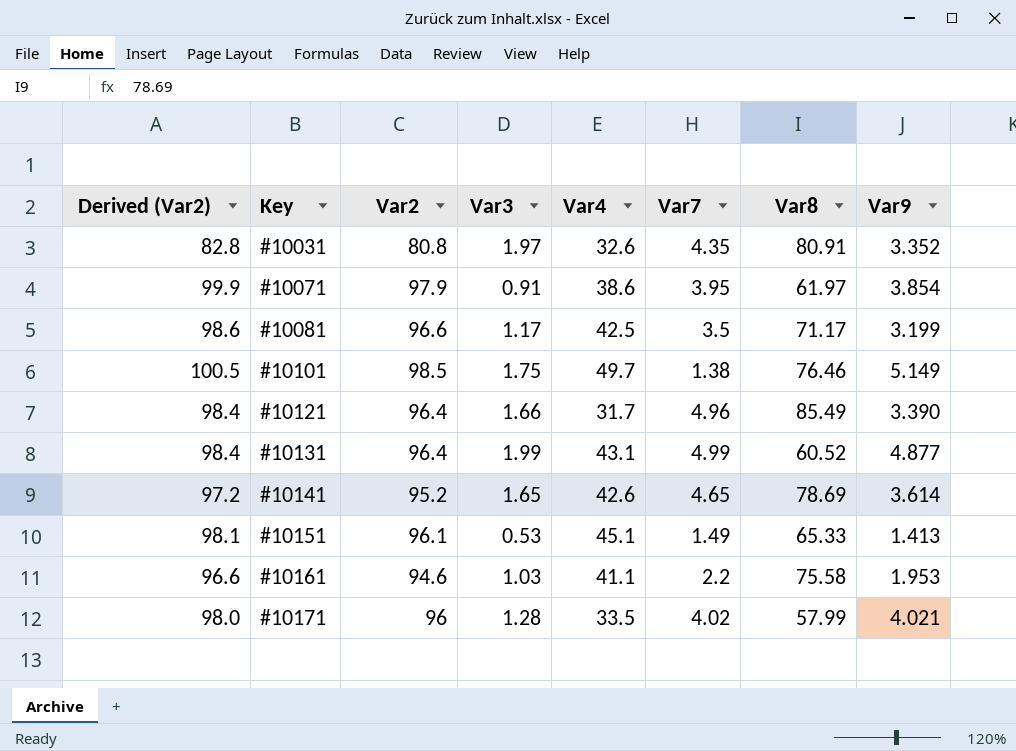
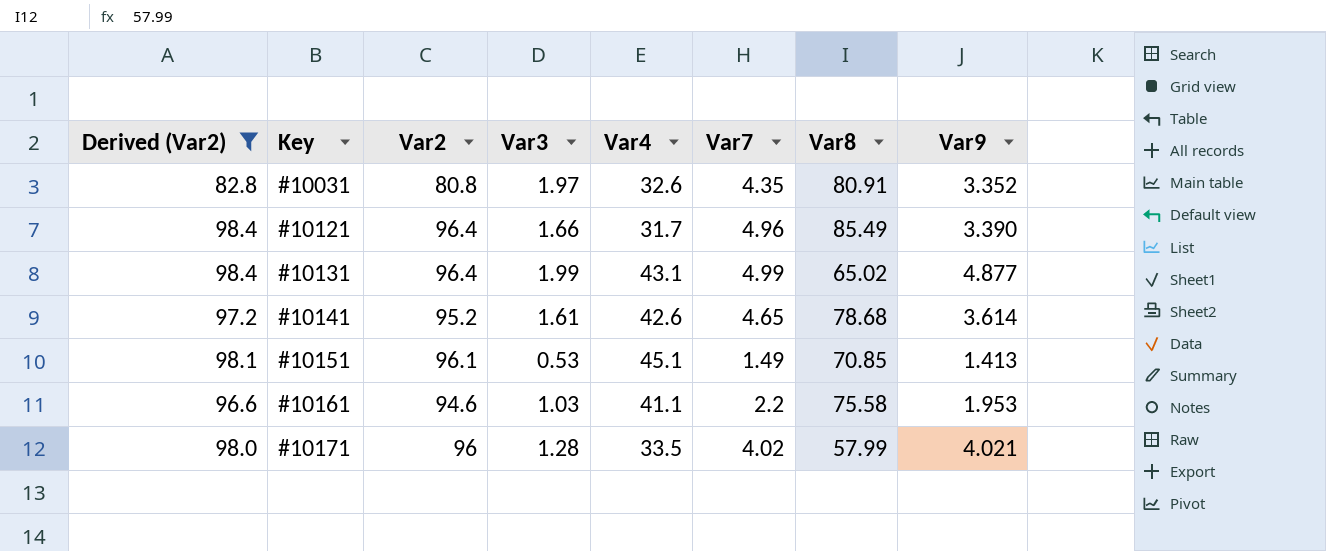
filter: none -> Derived (Var2) <= 98.4
#10131 | Var8: 60.52 -> 65.02
#10141 | Var3: 1.65 -> 1.61
#10141 | Var8: 78.69 -> 78.68
#10151 | Var8: 65.33 -> 70.85

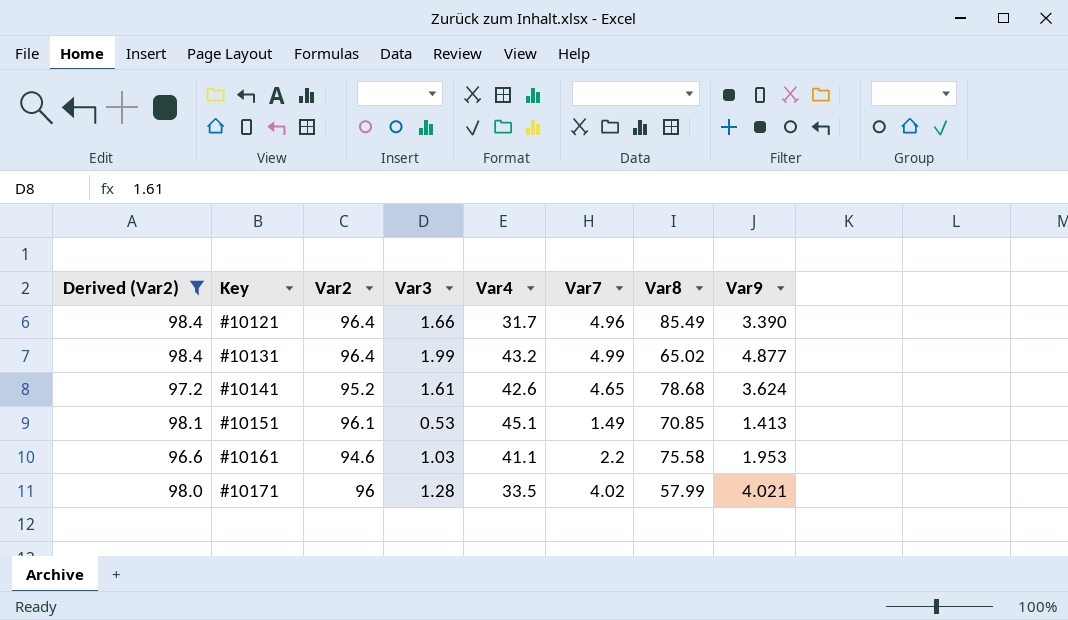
row #10031: 82.8 | 80.8 | 1.97 | 32.6 | 4.35 | 80.91 | 3.352 -> none
#10131 | Var4: 43.1 -> 43.2
#10141 | Var9: 3.614 -> 3.624

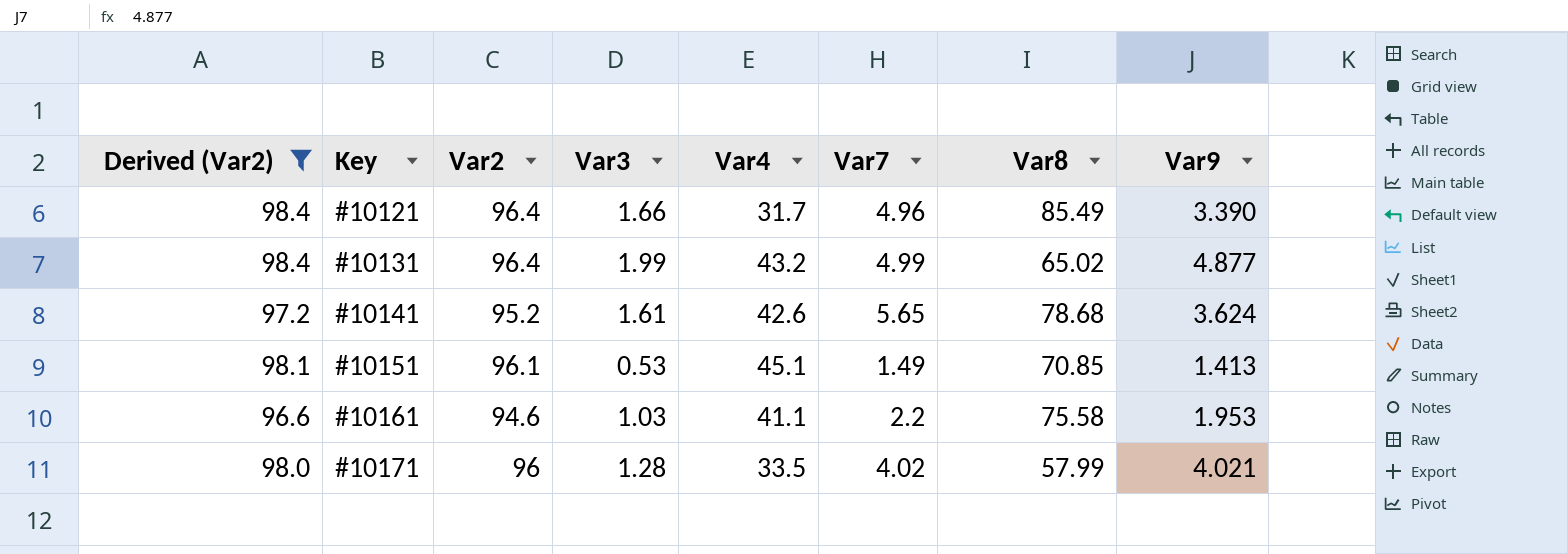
#10141 | Var7: 4.65 -> 5.65

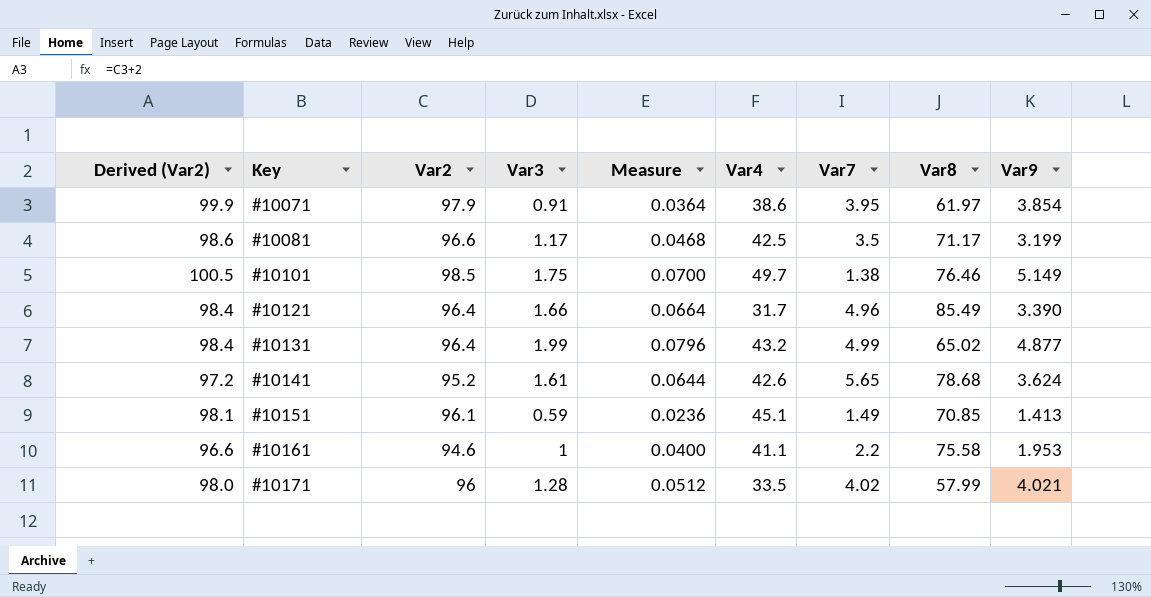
filter: Derived (Var2) <= 98.4 -> none
column Measure | formula: none -> [Var3] * 0.04
#10151 | Var3: 0.53 -> 0.59
#10161 | Var3: 1.03 -> 1

